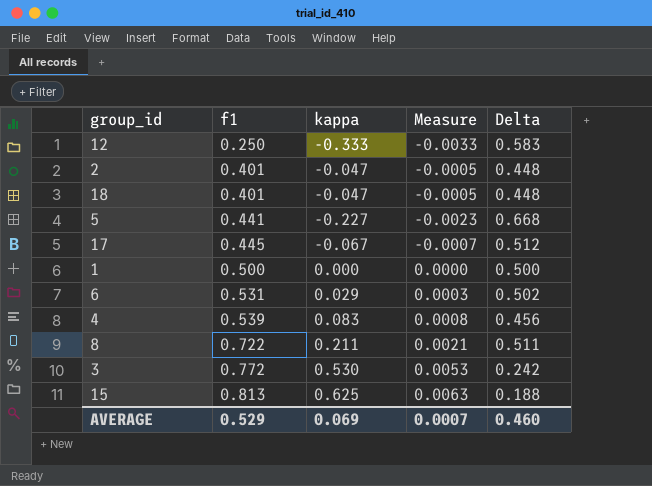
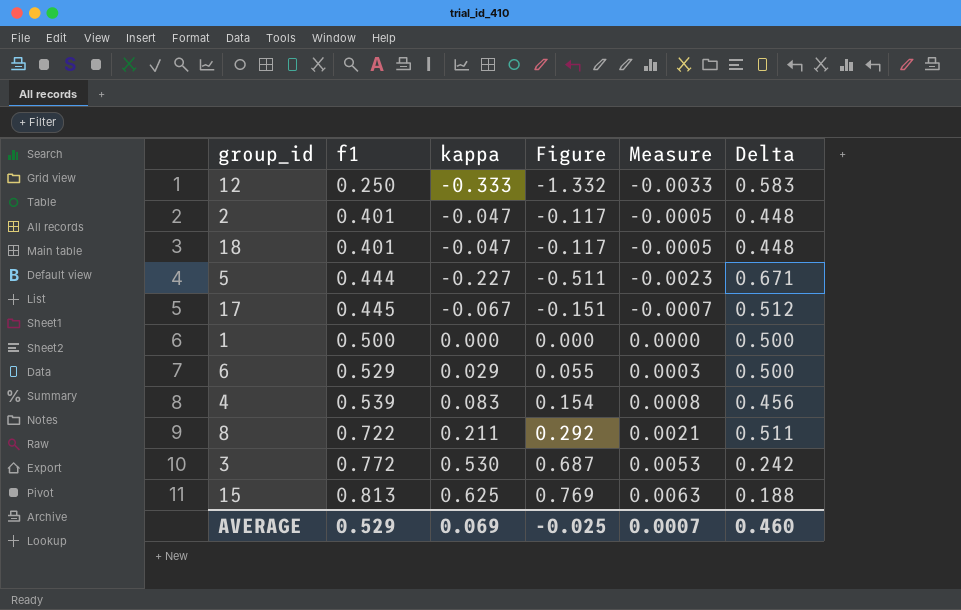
column Figure | formula: none -> [kappa] / [f1]
5 | f1: 0.441 -> 0.444
5 | Delta: 0.668 -> 0.671
6 | f1: 0.531 -> 0.529
6 | Delta: 0.502 -> 0.500

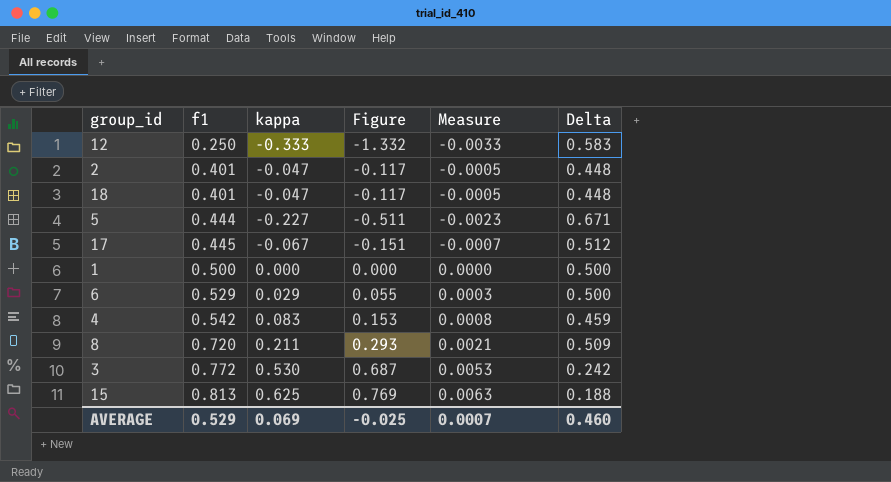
4 | f1: 0.539 -> 0.542
4 | Figure: 0.154 -> 0.153
4 | Delta: 0.456 -> 0.459
8 | f1: 0.722 -> 0.720
8 | Figure: 0.292 -> 0.293
8 | Delta: 0.511 -> 0.509

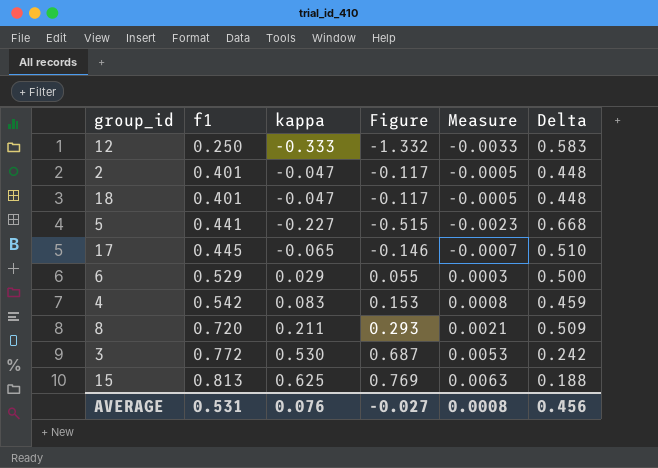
row 1: 0.500 | 0.000 | 0.000 | 0.0000 | 0.500 -> none
5 | f1: 0.444 -> 0.441
5 | Figure: -0.511 -> -0.515
5 | Delta: 0.671 -> 0.668
17 | kappa: -0.067 -> -0.065
17 | Figure: -0.151 -> -0.146
17 | Delta: 0.512 -> 0.510
AVERAGE | f1: 0.529 -> 0.531
AVERAGE | kappa: 0.069 -> 0.076
AVERAGE | Figure: -0.025 -> -0.027
AVERAGE | Measure: 0.0007 -> 0.0008
AVERAGE | Delta: 0.460 -> 0.456

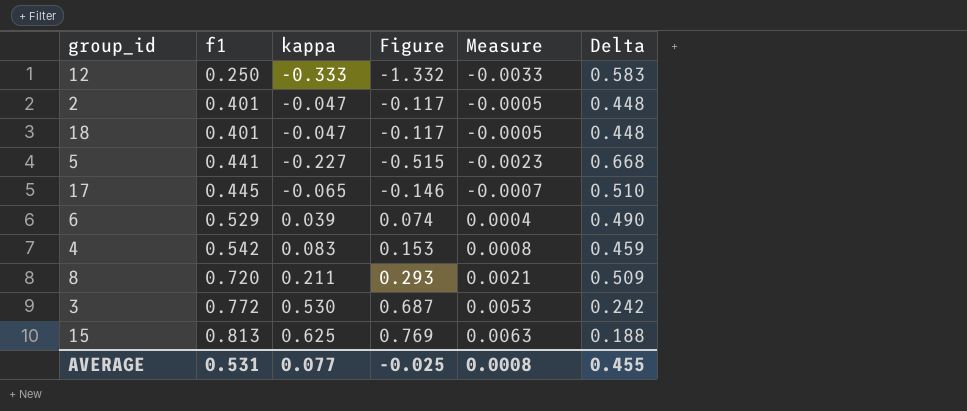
6 | kappa: 0.029 -> 0.039
6 | Figure: 0.055 -> 0.074
6 | Measure: 0.0003 -> 0.0004
6 | Delta: 0.500 -> 0.490
AVERAGE | kappa: 0.076 -> 0.077
AVERAGE | Figure: -0.027 -> -0.025
AVERAGE | Delta: 0.456 -> 0.455

